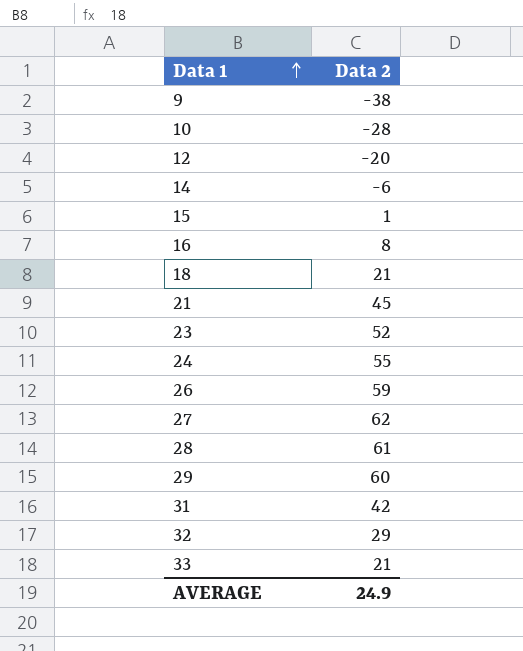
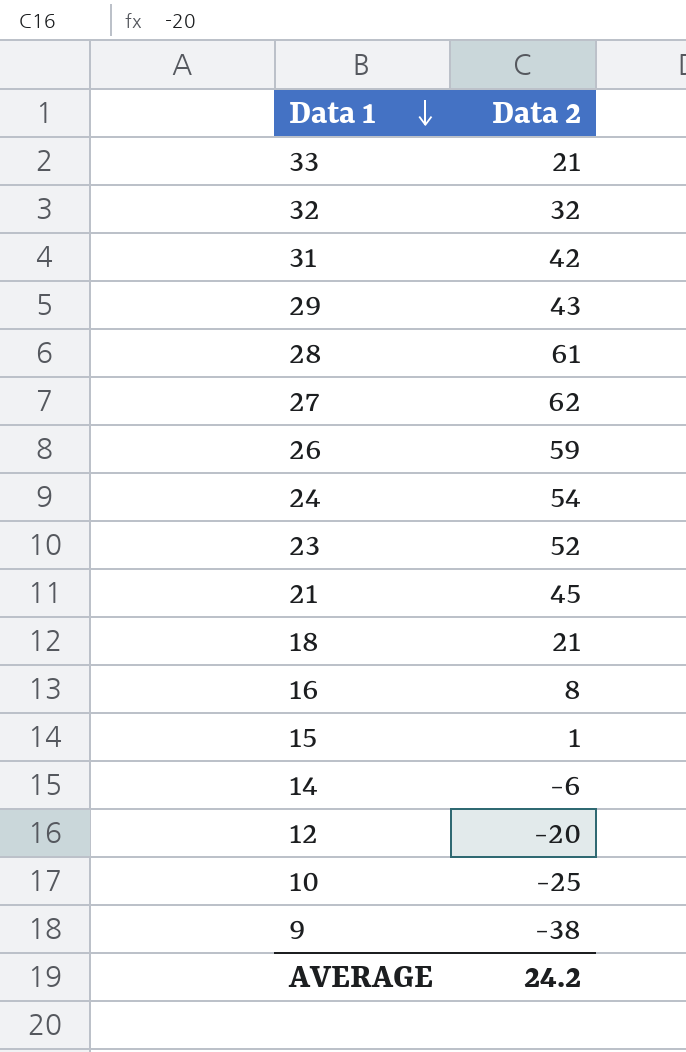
row order: Data 1 ascending -> Data 1 descending
32 | Data 2: 29 -> 32
29 | Data 2: 60 -> 43
24 | Data 2: 55 -> 54
10 | Data 2: -28 -> -25
AVERAGE | Data 2: 24.9 -> 24.2

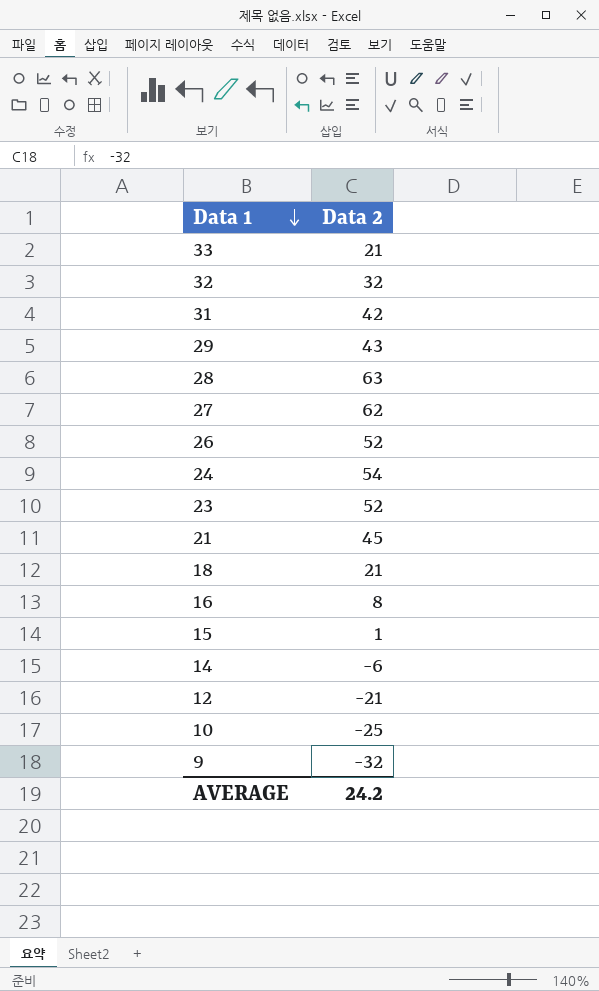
28 | Data 2: 61 -> 63
26 | Data 2: 59 -> 52
12 | Data 2: -20 -> -21
9 | Data 2: -38 -> -32

